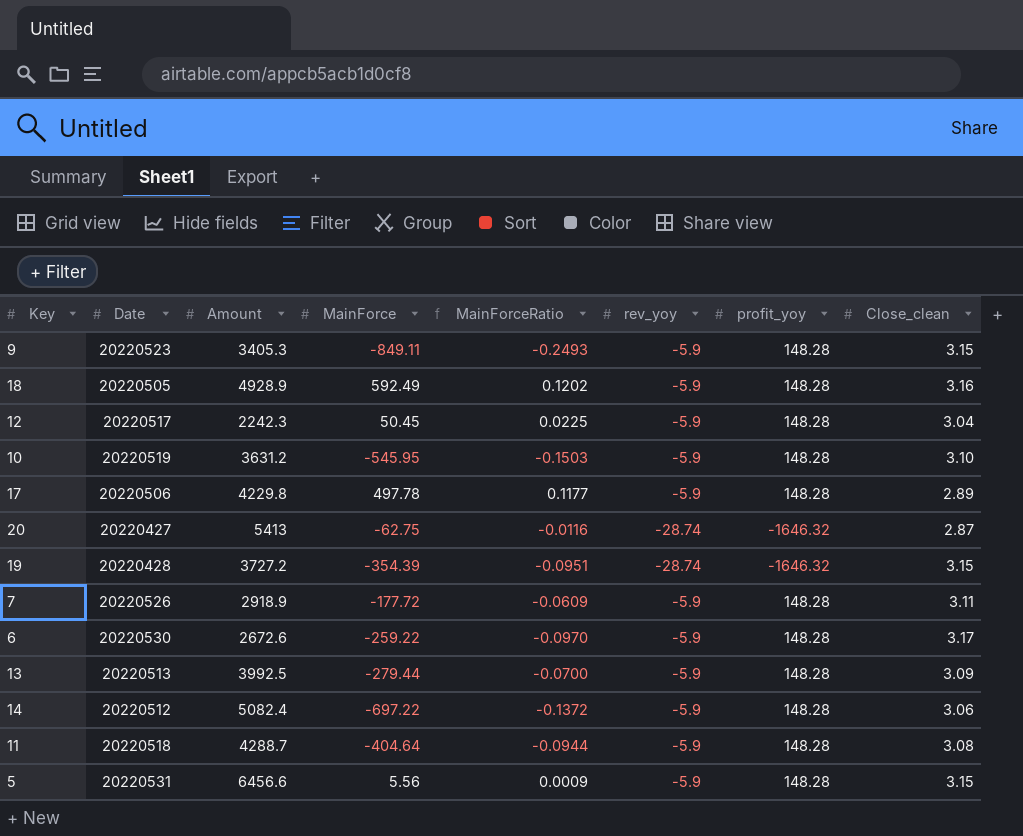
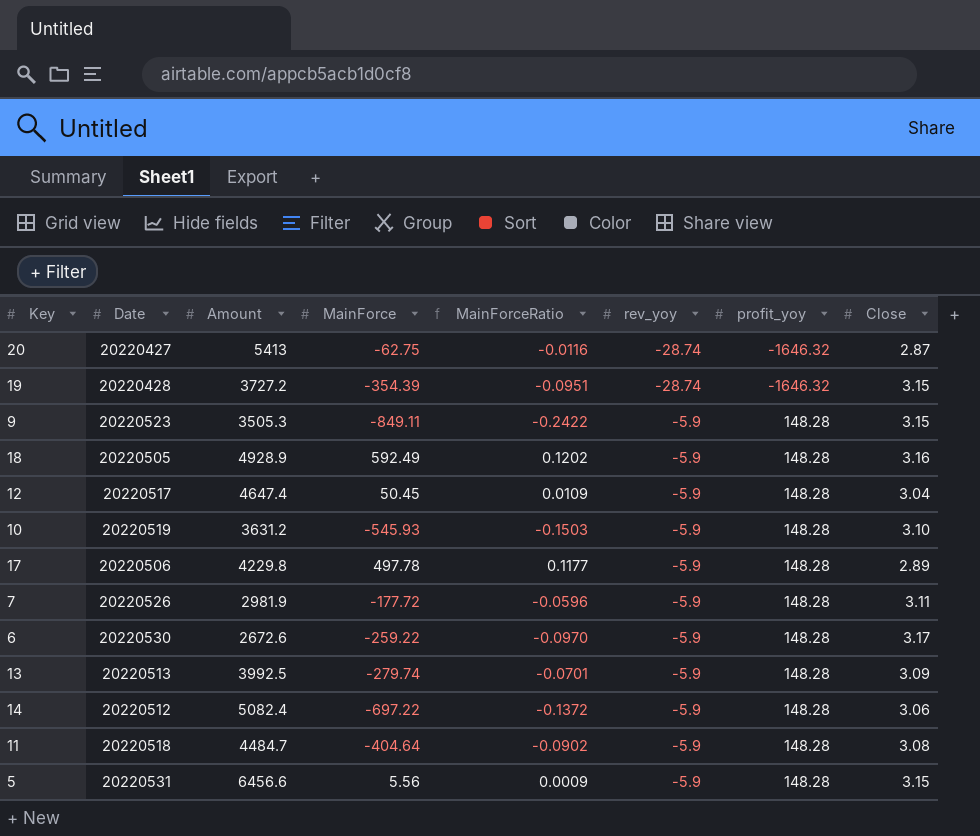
row order: none -> rev_yoy ascending
column name: Close_clean -> Close
9 | Amount: 3405.3 -> 3505.3
9 | MainForceRatio: -0.2493 -> -0.2422
12 | Amount: 2242.3 -> 4647.4
12 | MainForceRatio: 0.0225 -> 0.0109
10 | MainForce: -545.95 -> -545.93
7 | Amount: 2918.9 -> 2981.9
7 | MainForceRatio: -0.0609 -> -0.0596
13 | MainForce: -279.44 -> -279.74
13 | MainForceRatio: -0.0700 -> -0.0701
11 | Amount: 4288.7 -> 4484.7
11 | MainForceRatio: -0.0944 -> -0.0902

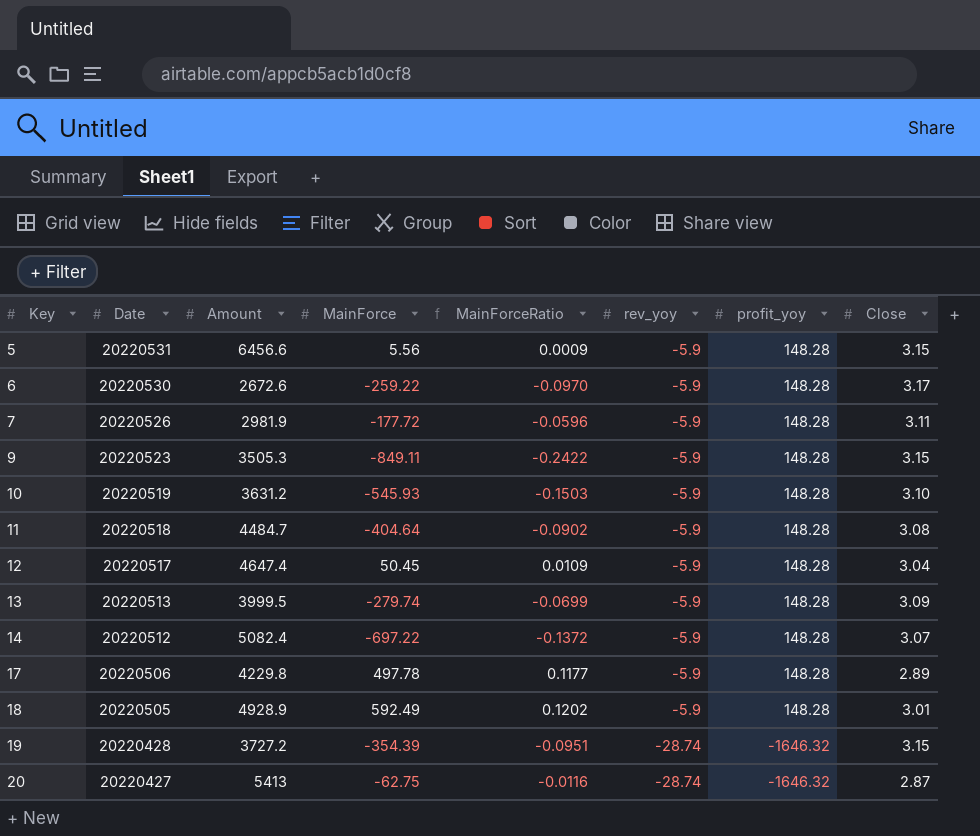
row order: rev_yoy ascending -> Key ascending
13 | Amount: 3992.5 -> 3999.5
13 | MainForceRatio: -0.0701 -> -0.0699
14 | Close: 3.06 -> 3.07
18 | Close: 3.16 -> 3.01

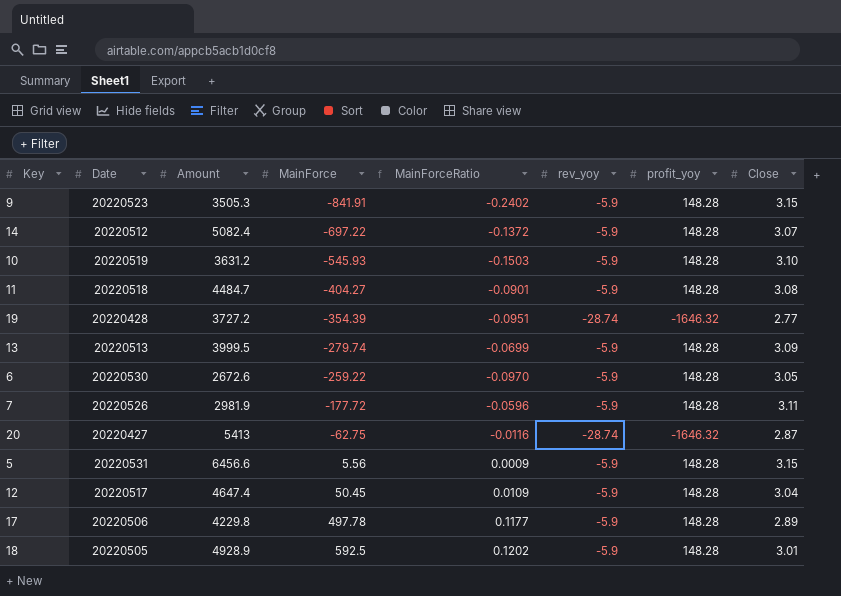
row order: Key ascending -> MainForce ascending
9 | MainForce: -849.11 -> -841.91
9 | MainForceRatio: -0.2422 -> -0.2402
11 | MainForce: -404.64 -> -404.27
11 | MainForceRatio: -0.0902 -> -0.0901
19 | Close: 3.15 -> 2.77
6 | Close: 3.17 -> 3.05
18 | MainForce: 592.49 -> 592.5

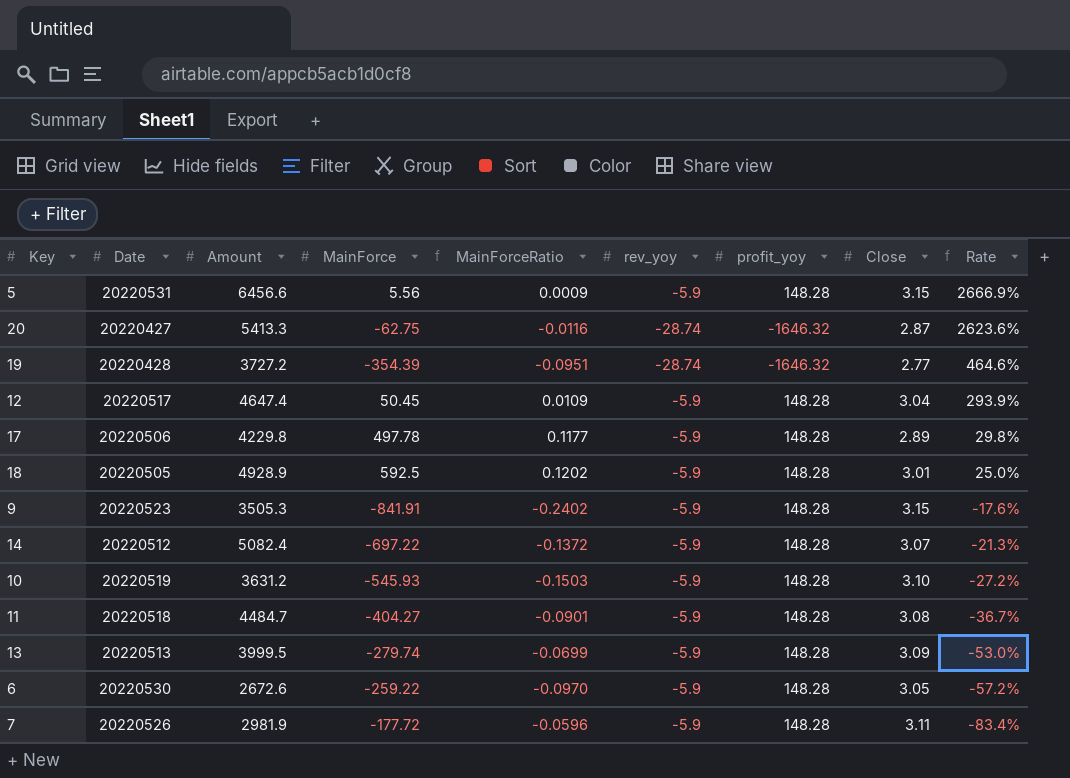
row order: MainForce ascending -> Rate descending
column Rate | formula: none -> [profit_yoy] / [MainForce]
20 | Amount: 5413 -> 5413.3

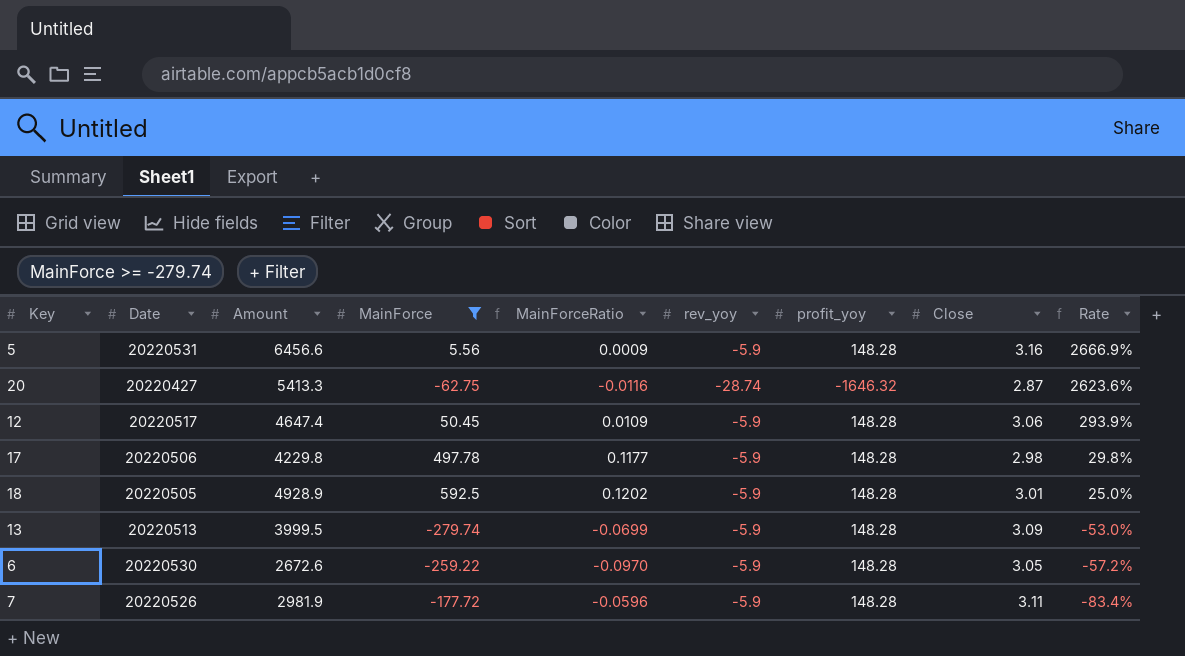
filter: none -> MainForce >= -279.74
5 | Close: 3.15 -> 3.16
12 | Close: 3.04 -> 3.06
17 | Close: 2.89 -> 2.98

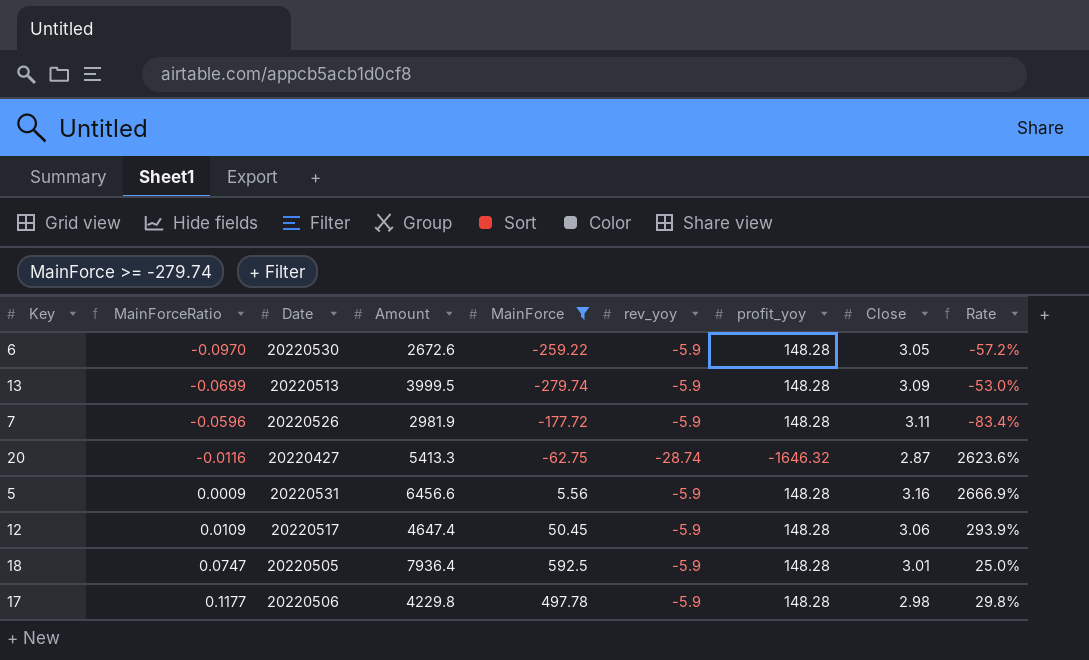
row order: Rate descending -> MainForceRatio ascending
column MainForceRatio | position: 5 -> 2
18 | MainForceRatio: 0.1202 -> 0.0747
18 | Amount: 4928.9 -> 7936.4

